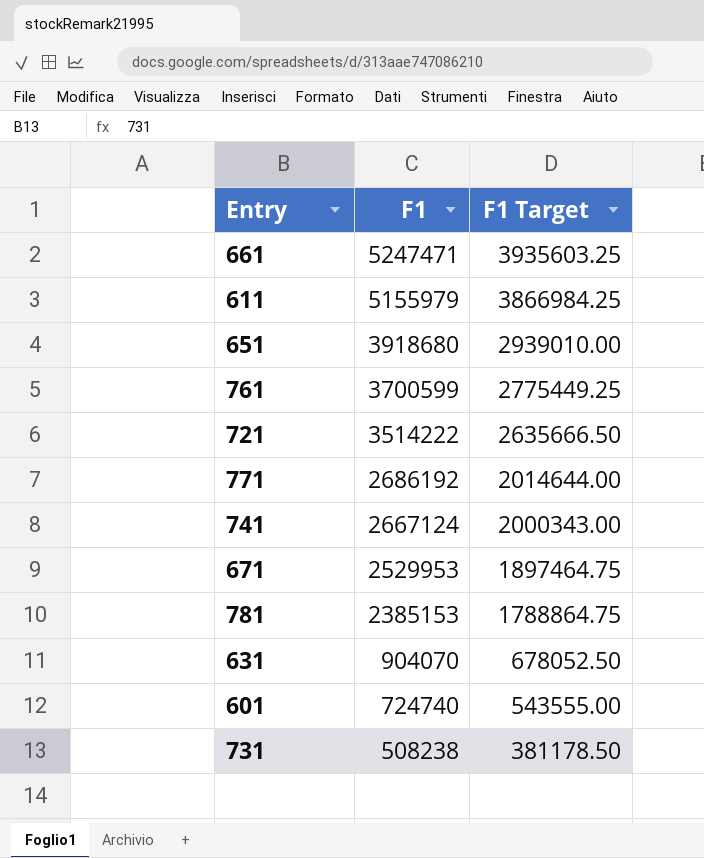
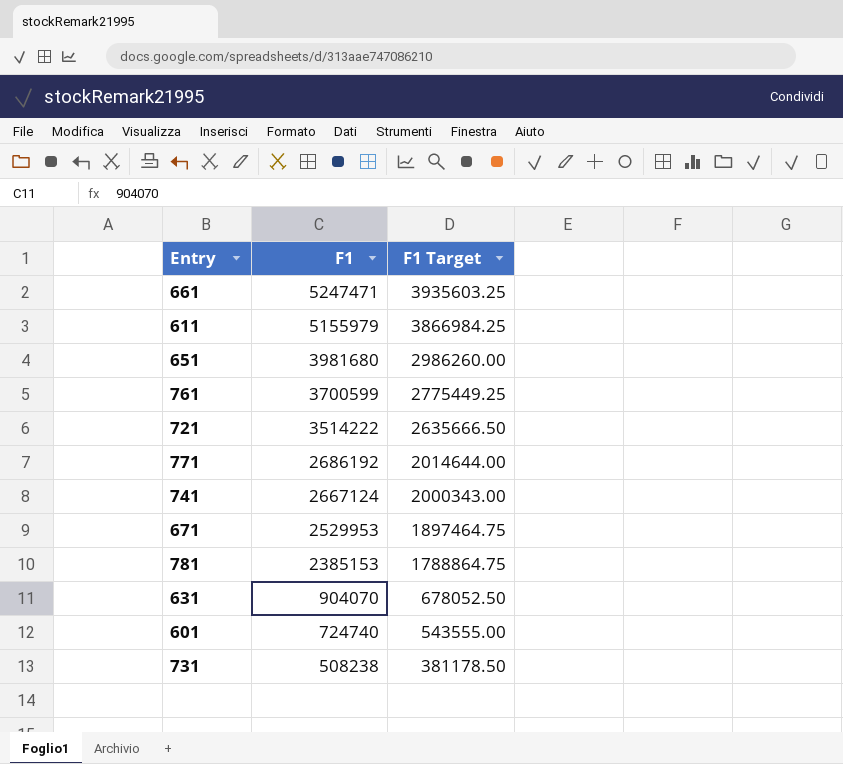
651 | F1: 3918680 -> 3981680
651 | F1 Target: 2939010.00 -> 2986260.00

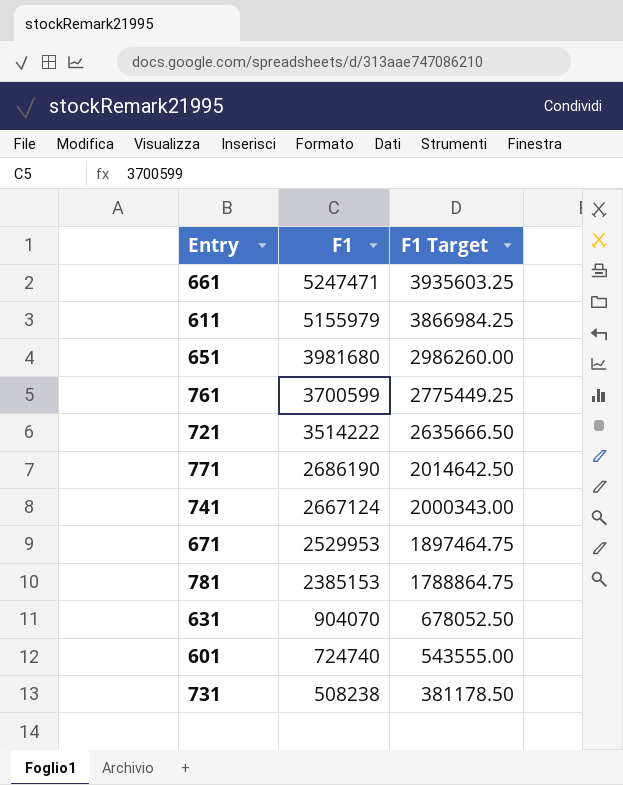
771 | F1: 2686192 -> 2686190
771 | F1 Target: 2014644.00 -> 2014642.50

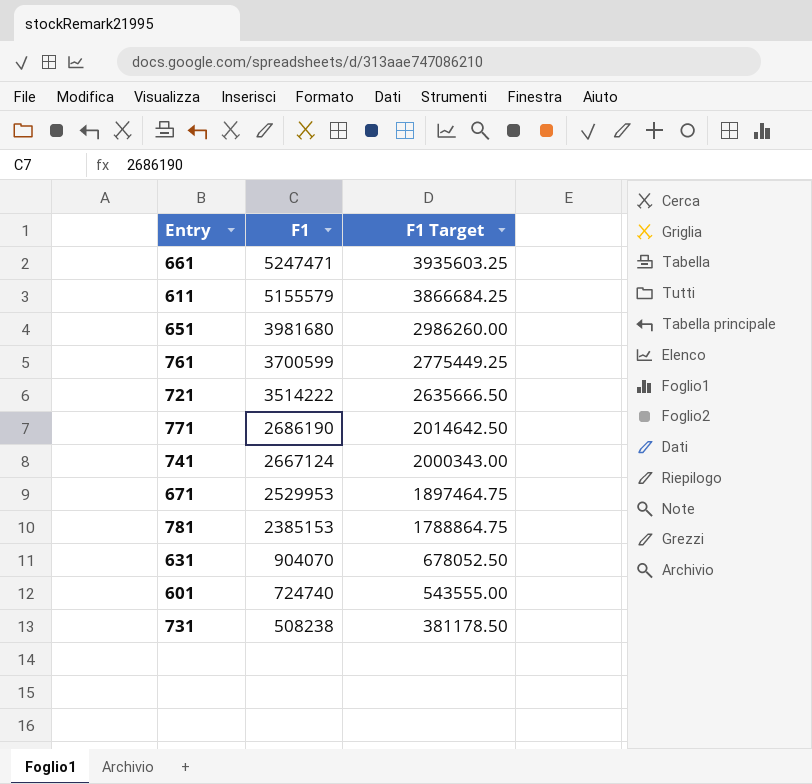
611 | F1: 5155979 -> 5155579
611 | F1 Target: 3866984.25 -> 3866684.25

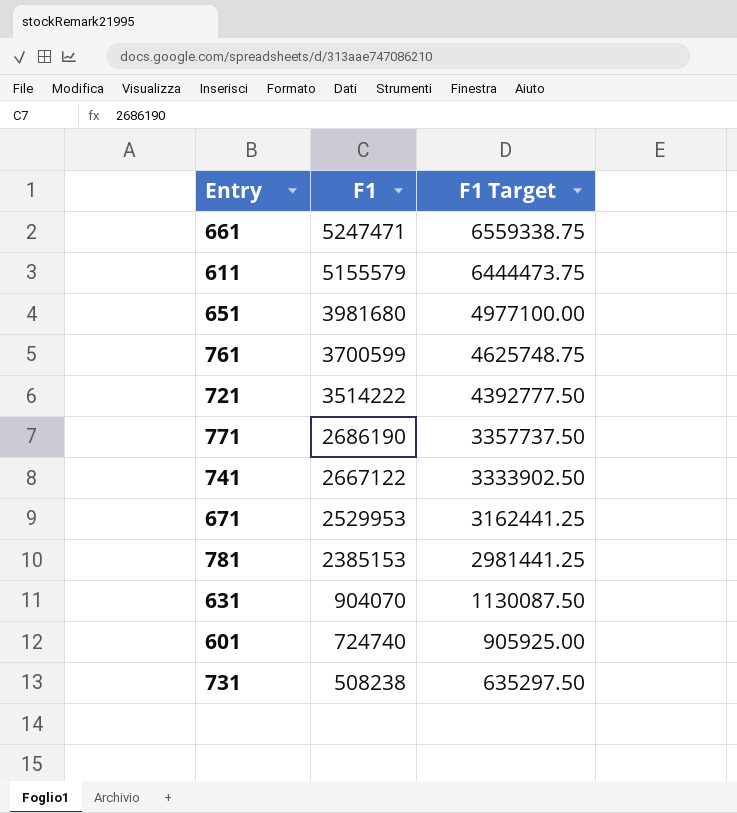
column F1 Target | formula: [F1] * 0.75 -> [F1] * 1.25
741 | F1: 2667124 -> 2667122

